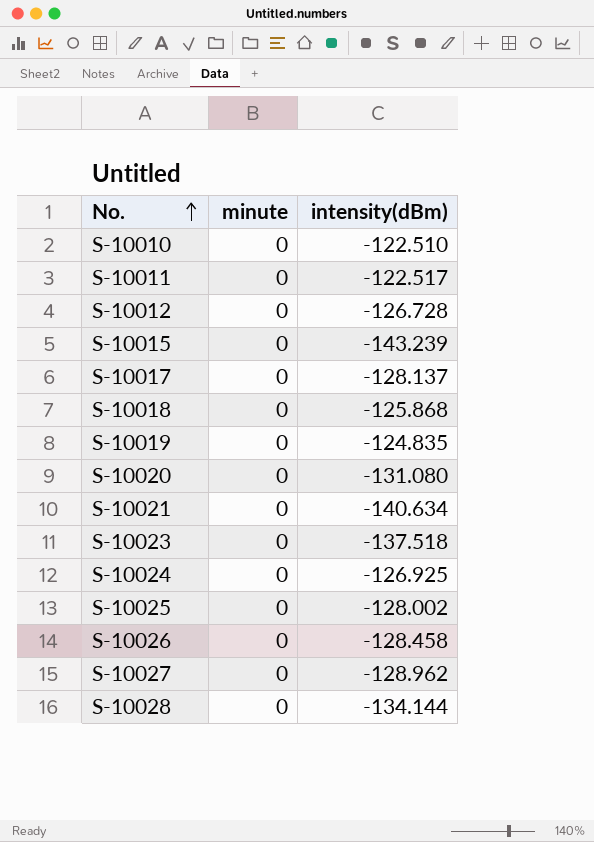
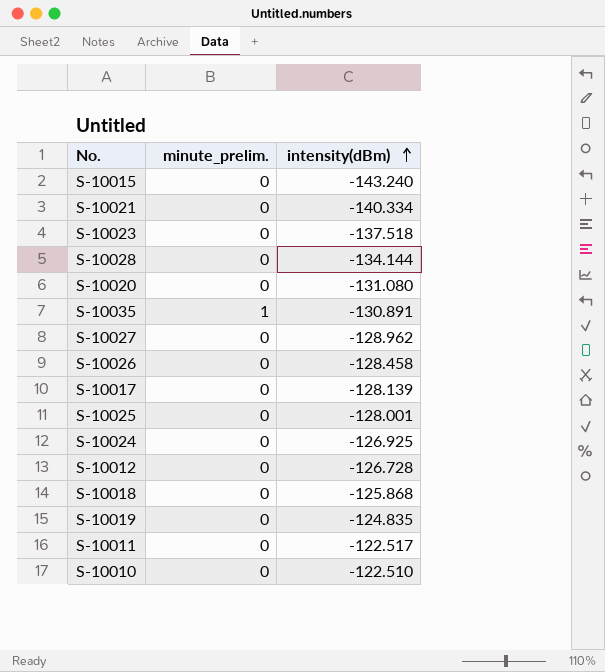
row order: No. ascending -> intensity(dBm) ascending
column name: minute -> minute_prelim.
S-10015 | intensity(dBm): -143.239 -> -143.240
S-10021 | intensity(dBm): -140.634 -> -140.334
row S-10035: none -> 1 | -130.891
S-10017 | intensity(dBm): -128.137 -> -128.139
S-10025 | intensity(dBm): -128.002 -> -128.001

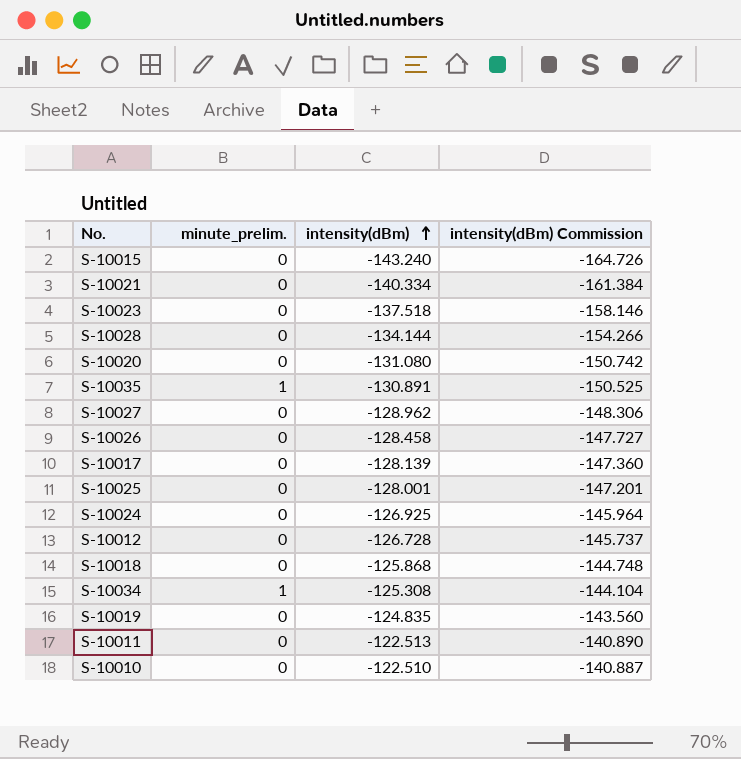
column intensity(dBm) Commission | formula: none -> [intensity(dBm)] * 1.15
row S-10034: none -> 1 | -125.308 | -144.104
S-10011 | intensity(dBm): -122.517 -> -122.513

